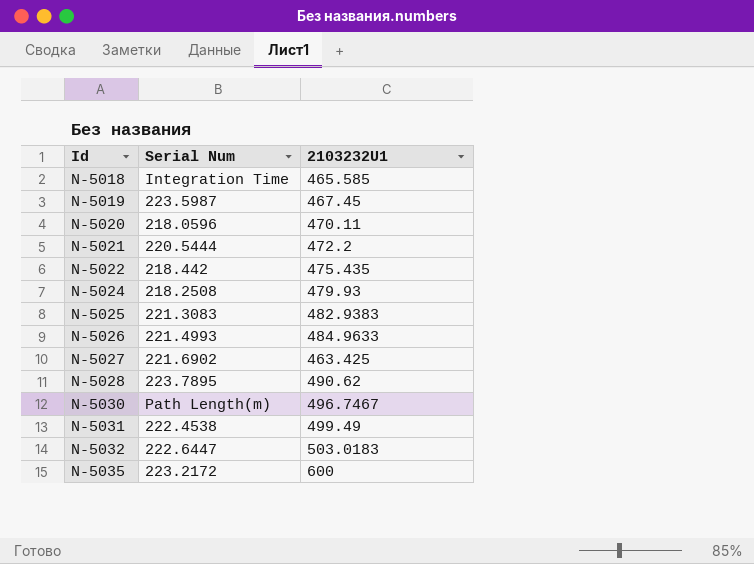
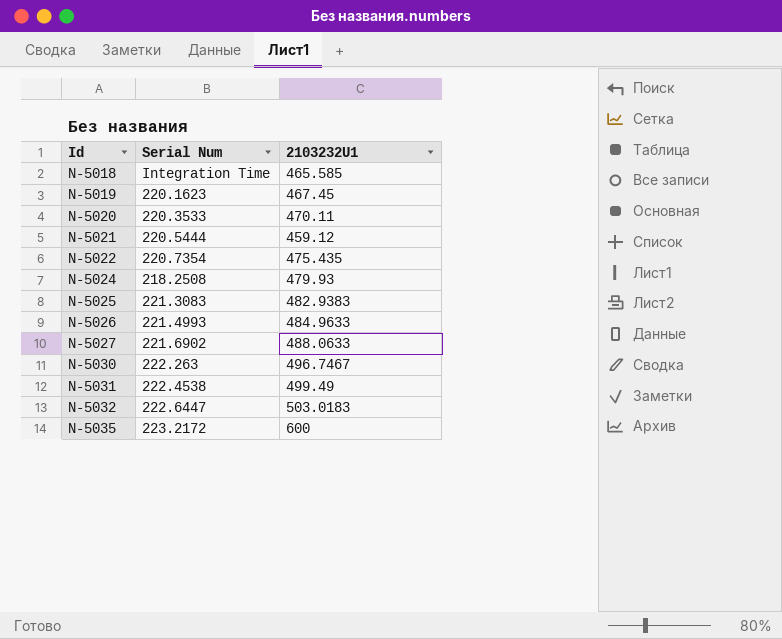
row N-5028: 223.7895 | 490.62 -> none
N-5019 | Serial Num: 223.5987 -> 220.1623
N-5020 | Serial Num: 218.0596 -> 220.3533
N-5021 | 2103232U1: 472.2 -> 459.12
N-5022 | Serial Num: 218.442 -> 220.7354
N-5027 | 2103232U1: 463.425 -> 488.0633
N-5030 | Serial Num: Path Length(m) -> 222.263

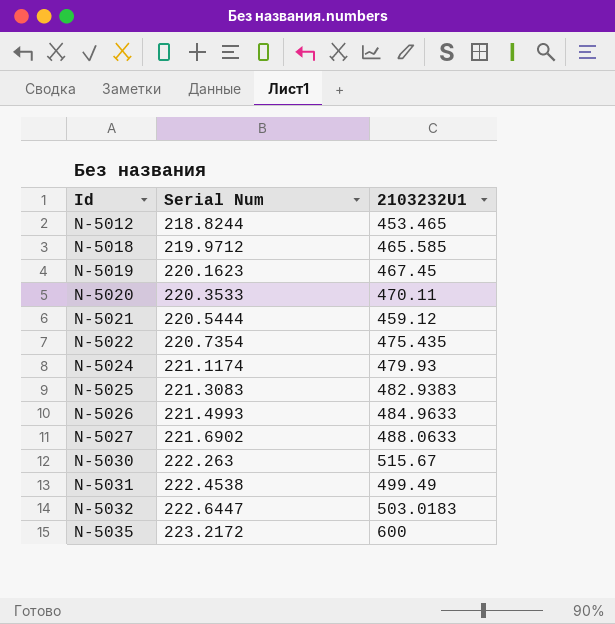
row N-5012: none -> 218.8244 | 453.465
N-5018 | Serial Num: Integration Time -> 219.9712
N-5024 | Serial Num: 218.2508 -> 221.1174
N-5030 | 2103232U1: 496.7467 -> 515.67

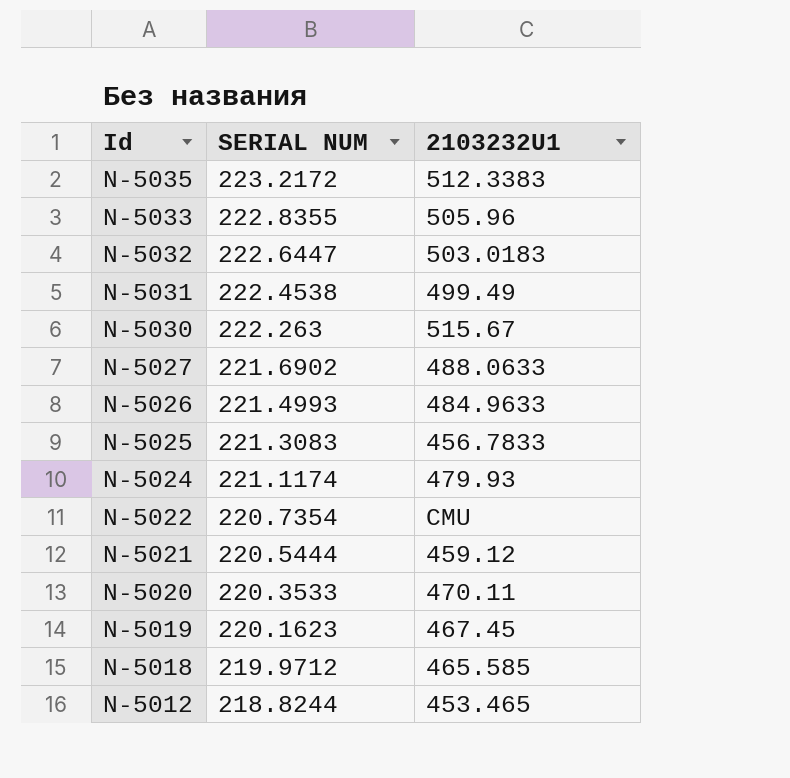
row order: Id ascending -> Id descending
column name: Serial Num -> SERIAL NUM
N-5035 | 2103232U1: 600 -> 512.3383
row N-5033: none -> 222.8355 | 505.96
N-5025 | 2103232U1: 482.9383 -> 456.7833
N-5022 | 2103232U1: 475.435 -> CMU

